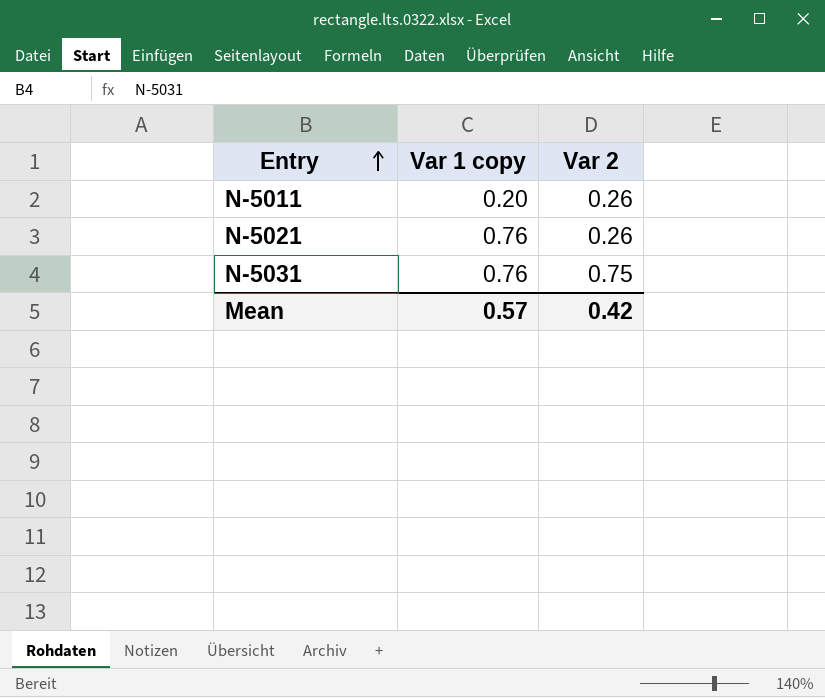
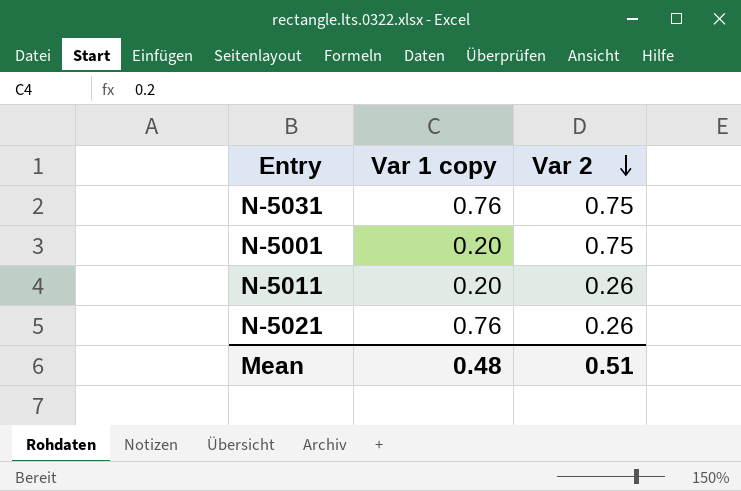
row order: Entry ascending -> Var 2 descending
row N-5001: none -> 0.20 | 0.75
Mean | Var 1 copy: 0.57 -> 0.48
Mean | Var 2: 0.42 -> 0.51

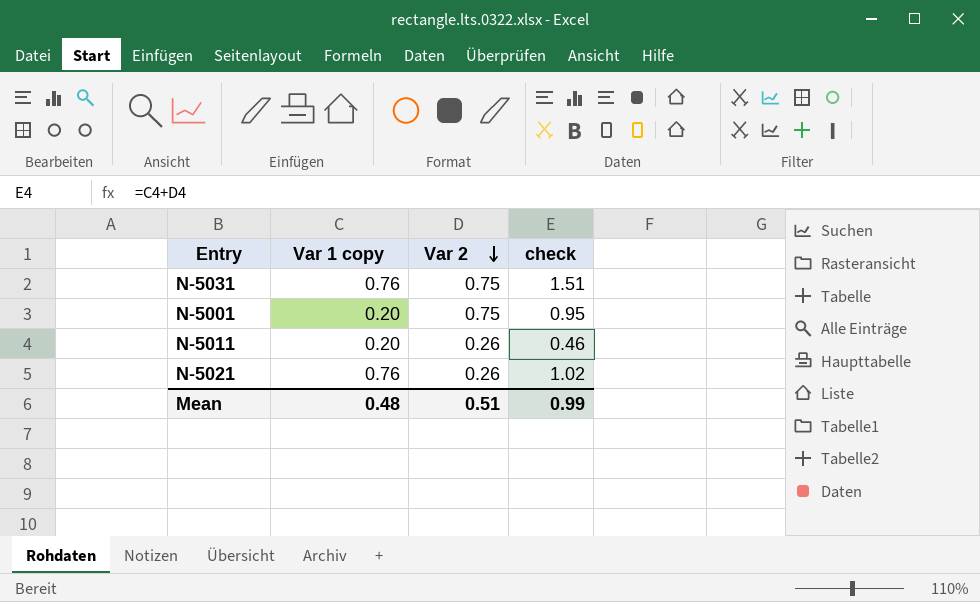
column check | formula: none -> [Var 1 copy] + [Var 2]

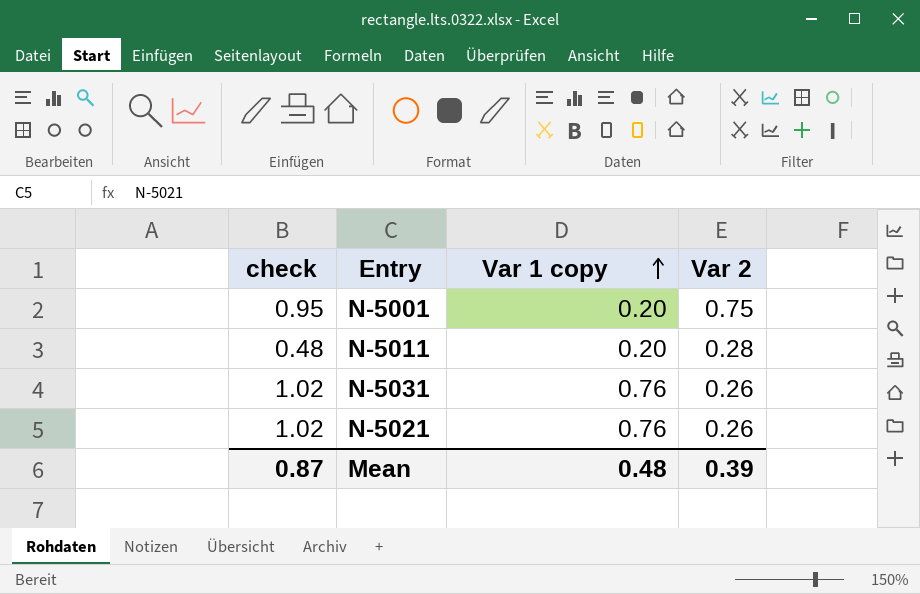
row order: Var 2 descending -> Var 1 copy ascending
column check | position: 4 -> 1
N-5011 | check: 0.46 -> 0.48
N-5011 | Var 2: 0.26 -> 0.28
N-5031 | check: 1.51 -> 1.02
N-5031 | Var 2: 0.75 -> 0.26
Mean | check: 0.99 -> 0.87
Mean | Var 2: 0.51 -> 0.39

